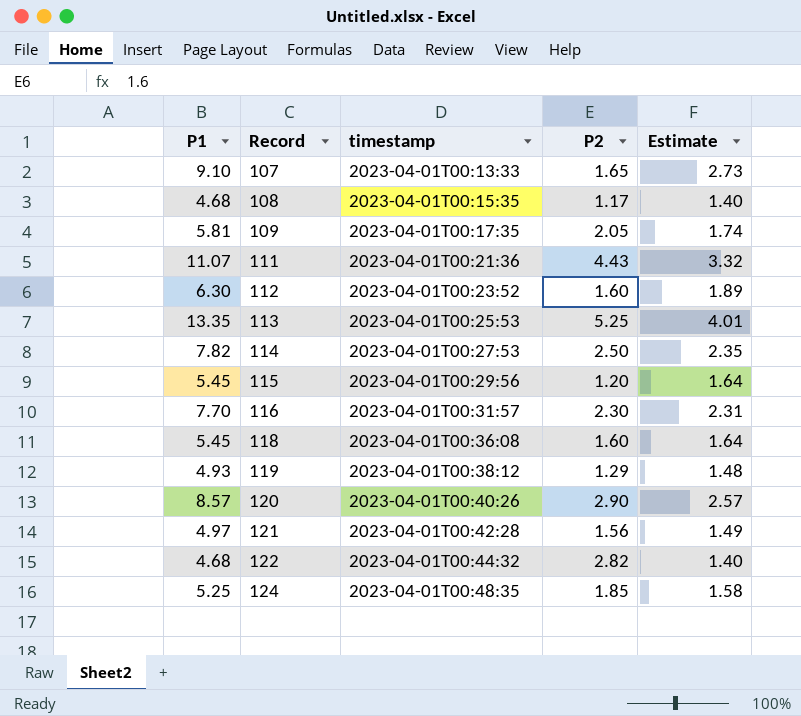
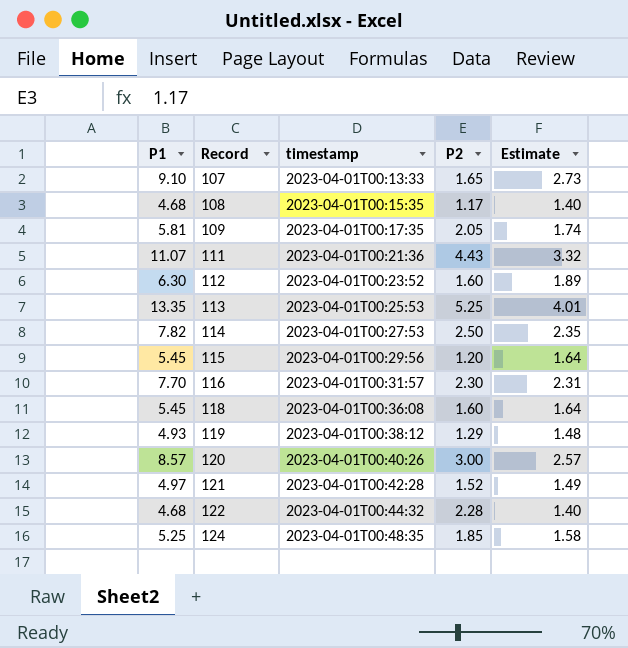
120 | P2: 2.90 -> 3.00
121 | P2: 1.56 -> 1.52
122 | P2: 2.82 -> 2.28

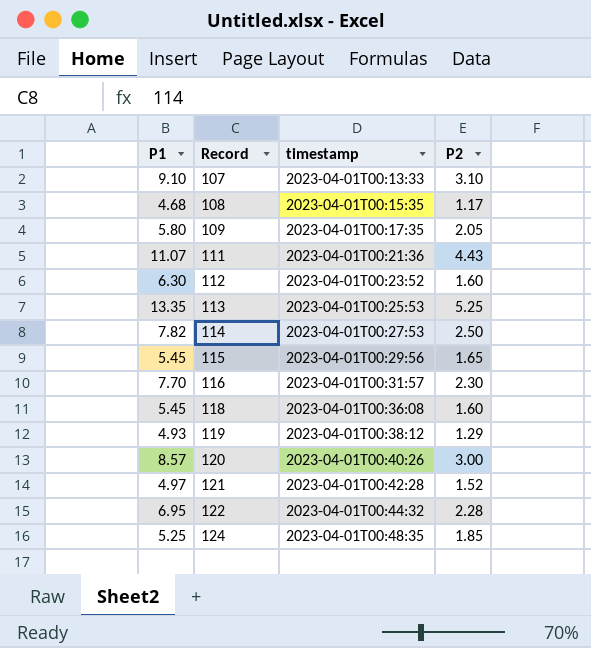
column Estimate | formula: [P1] * 0.3 -> none
107 | P2: 1.65 -> 3.10
109 | P1: 5.81 -> 5.80
115 | P2: 1.20 -> 1.65
122 | P1: 4.68 -> 6.95

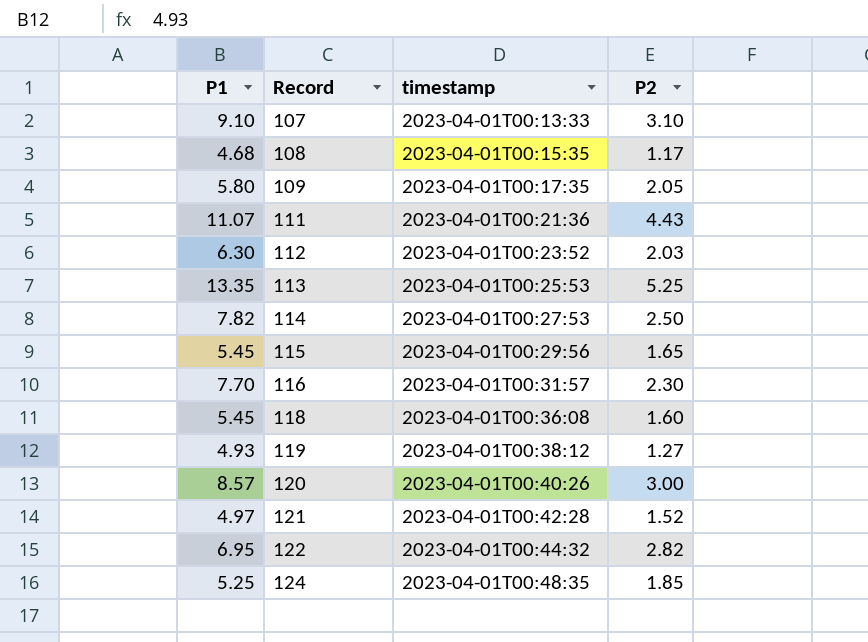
112 | P2: 1.60 -> 2.03
119 | P2: 1.29 -> 1.27
122 | P2: 2.28 -> 2.82

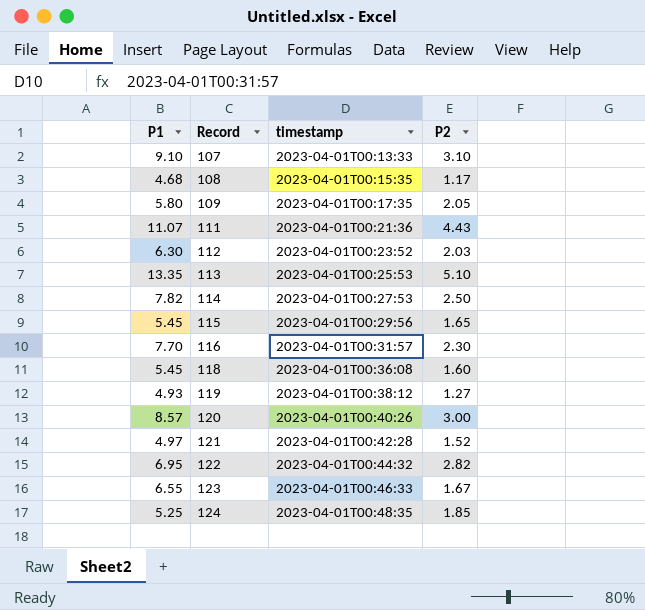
113 | P2: 5.25 -> 5.10
row 123: none -> 6.55 | 2023-04-01T00:46:33 | 1.67

